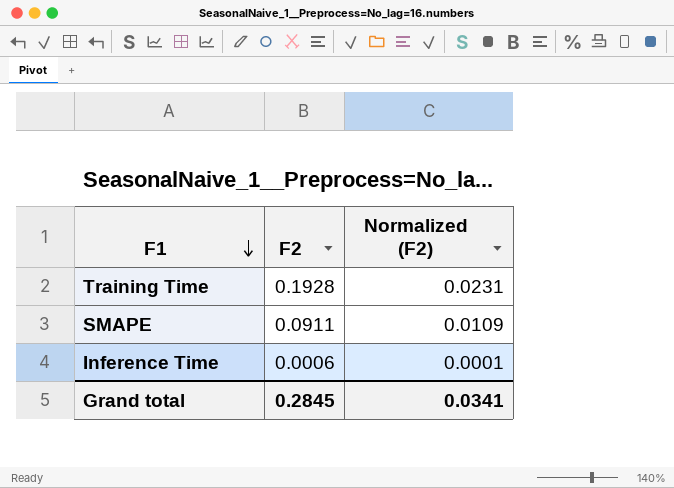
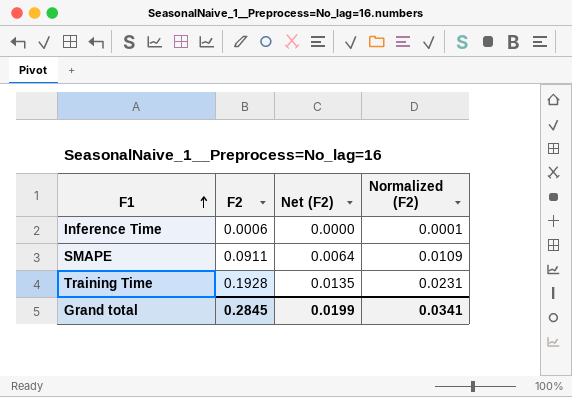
row order: F1 descending -> F1 ascending
column Net (F2) | formula: none -> [F2] * 0.07

